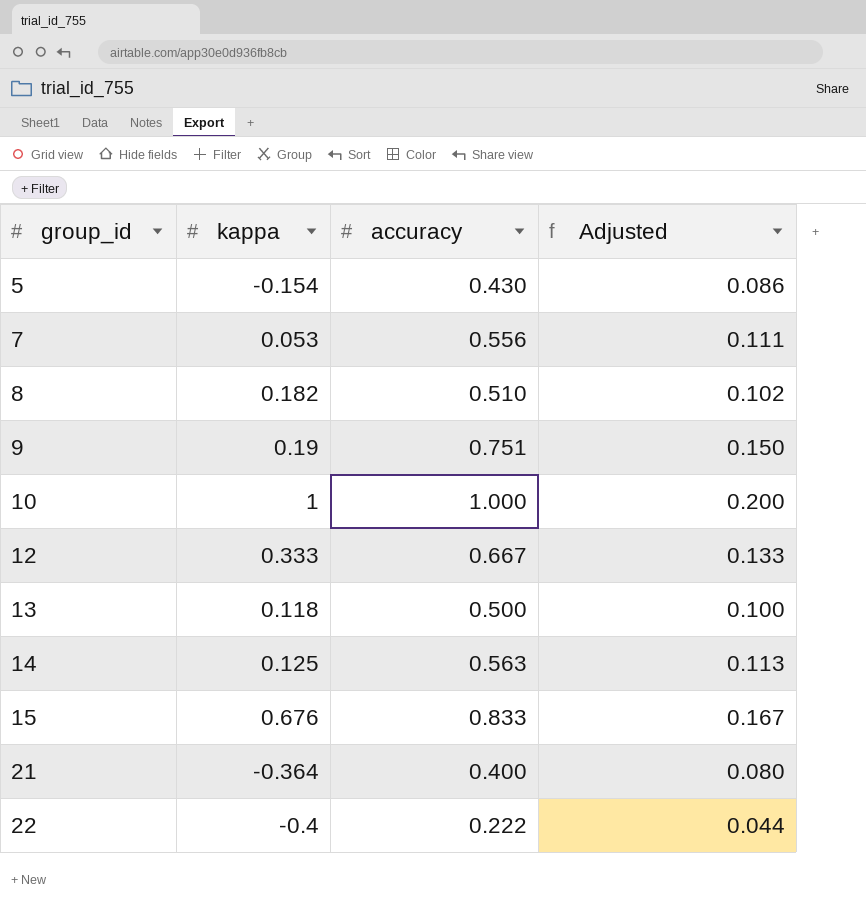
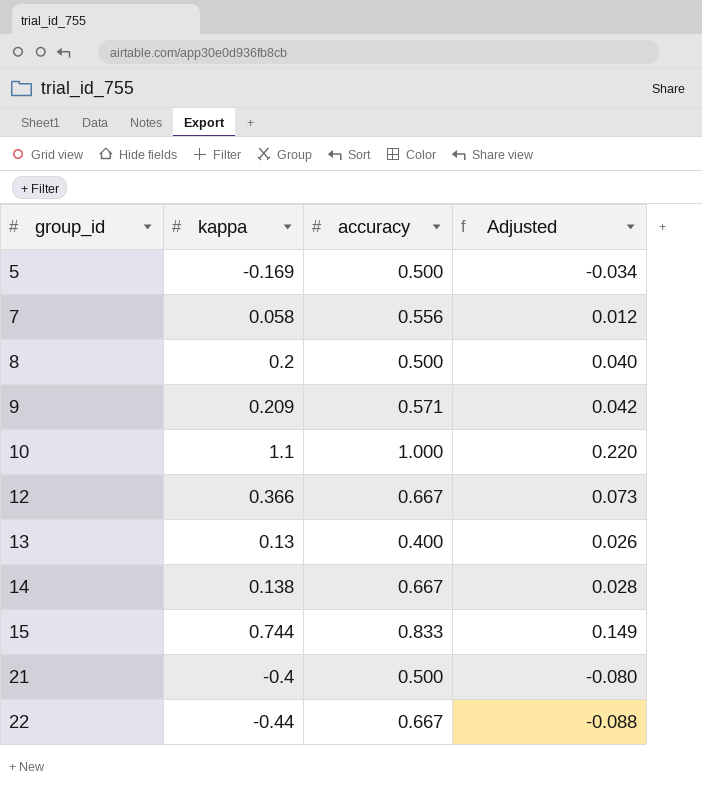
column Adjusted | formula: [accuracy] * 0.2 -> [kappa] * 0.2
5 | kappa: -0.154 -> -0.169
5 | accuracy: 0.430 -> 0.500
7 | kappa: 0.053 -> 0.058
8 | kappa: 0.182 -> 0.2
8 | accuracy: 0.510 -> 0.500
9 | kappa: 0.19 -> 0.209
9 | accuracy: 0.751 -> 0.571
10 | kappa: 1 -> 1.1
12 | kappa: 0.333 -> 0.366
13 | kappa: 0.118 -> 0.13
13 | accuracy: 0.500 -> 0.400
14 | kappa: 0.125 -> 0.138
14 | accuracy: 0.563 -> 0.667
15 | kappa: 0.676 -> 0.744
21 | kappa: -0.364 -> -0.4
21 | accuracy: 0.400 -> 0.500
22 | kappa: -0.4 -> -0.44
22 | accuracy: 0.222 -> 0.667

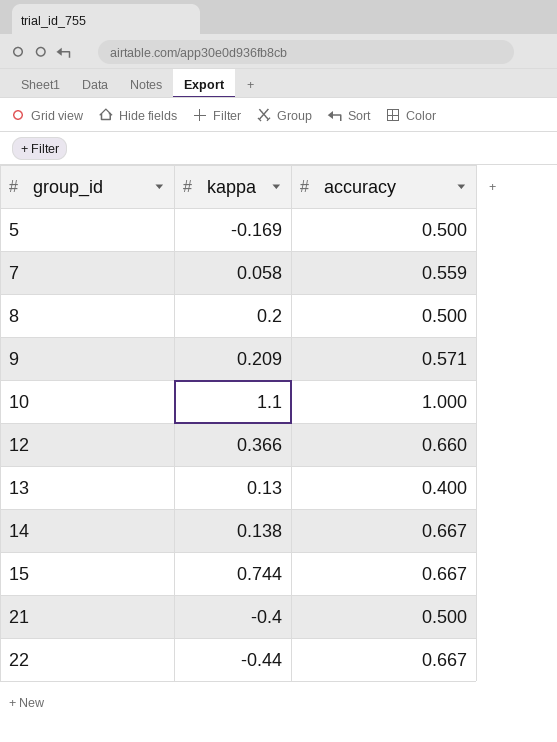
column Adjusted | formula: [kappa] * 0.2 -> none
7 | accuracy: 0.556 -> 0.559
12 | accuracy: 0.667 -> 0.660
15 | accuracy: 0.833 -> 0.667

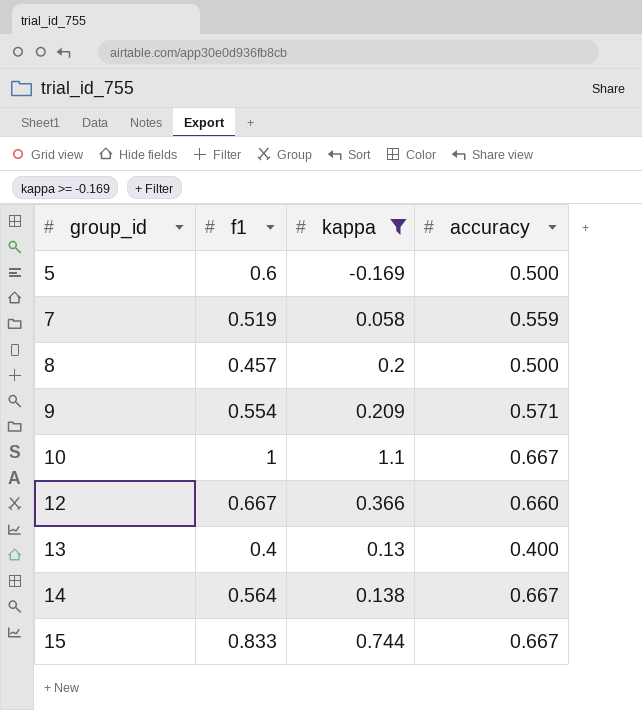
filter: none -> kappa >= -0.169
column f1 | position: none -> 2
10 | accuracy: 1.000 -> 0.667

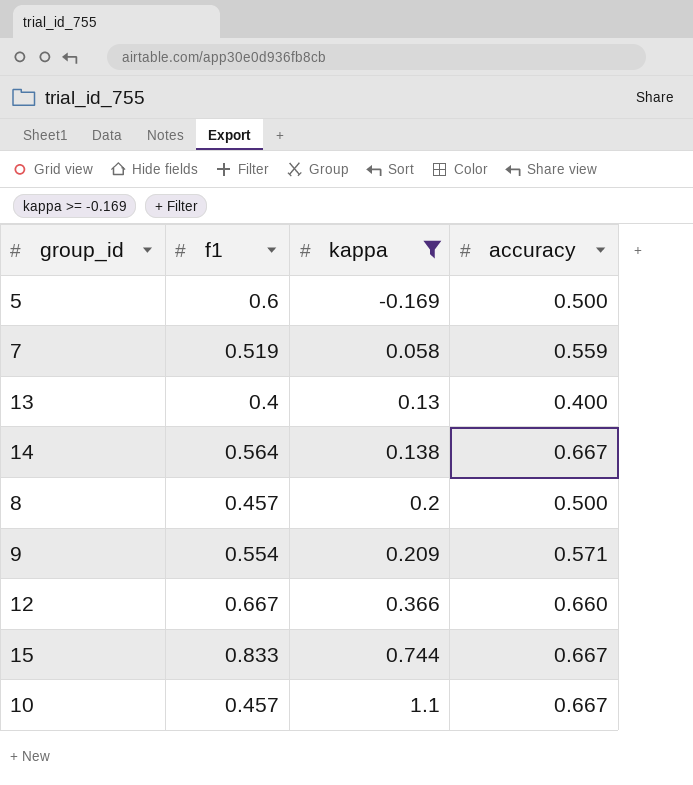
row order: group_id ascending -> kappa ascending
10 | f1: 1 -> 0.457

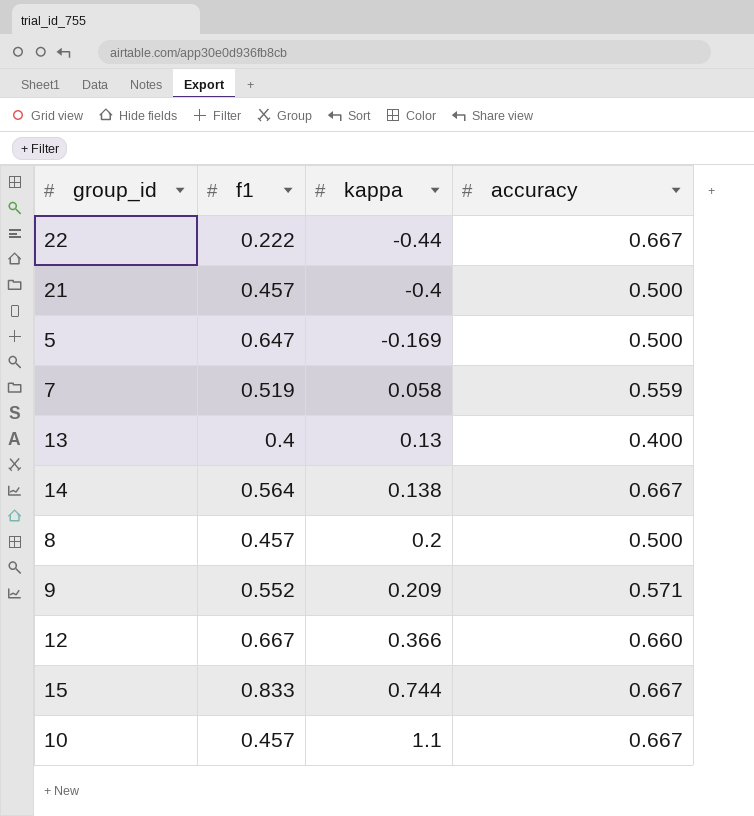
filter: kappa >= -0.169 -> none
5 | f1: 0.6 -> 0.647
9 | f1: 0.554 -> 0.552

